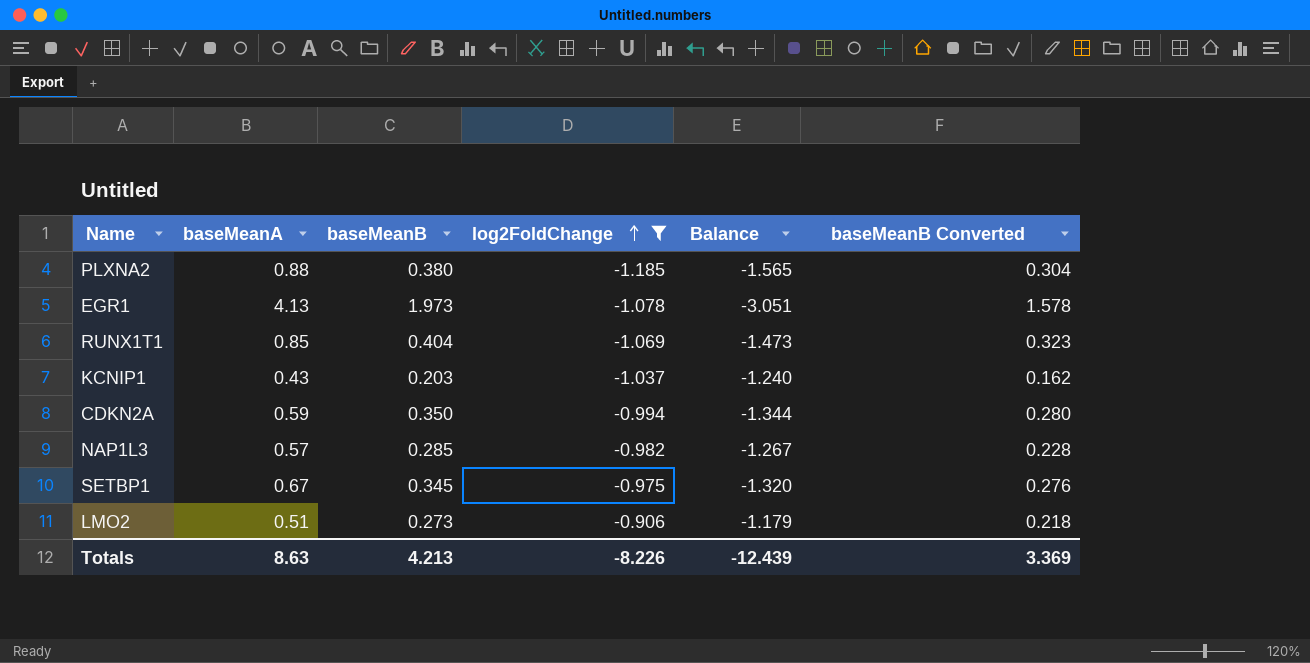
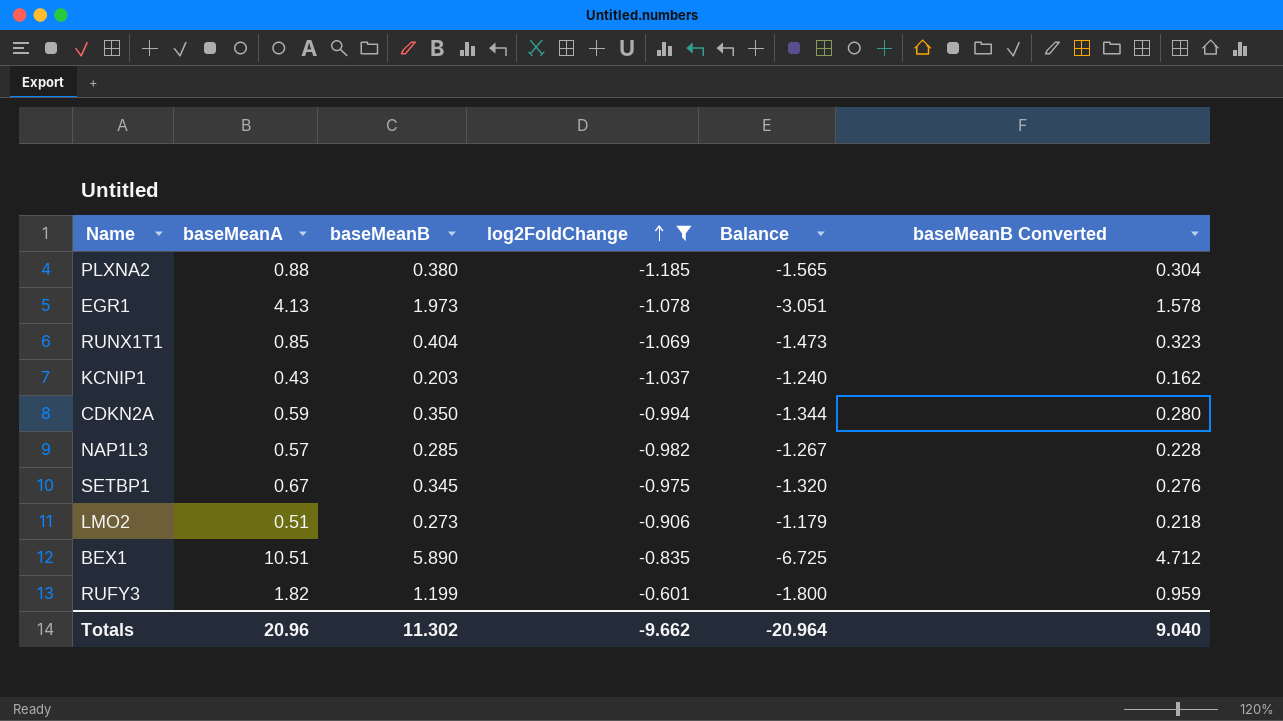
row BEX1: none -> 10.51 | 5.890 | -0.835 | -6.725 | 4.712
row RUFY3: none -> 1.82 | 1.199 | -0.601 | -1.800 | 0.959
Totals | baseMeanA: 8.63 -> 20.96
Totals | baseMeanB: 4.213 -> 11.302
Totals | log2FoldChange: -8.226 -> -9.662
Totals | Balance: -12.439 -> -20.964
Totals | baseMeanB Converted: 3.369 -> 9.040

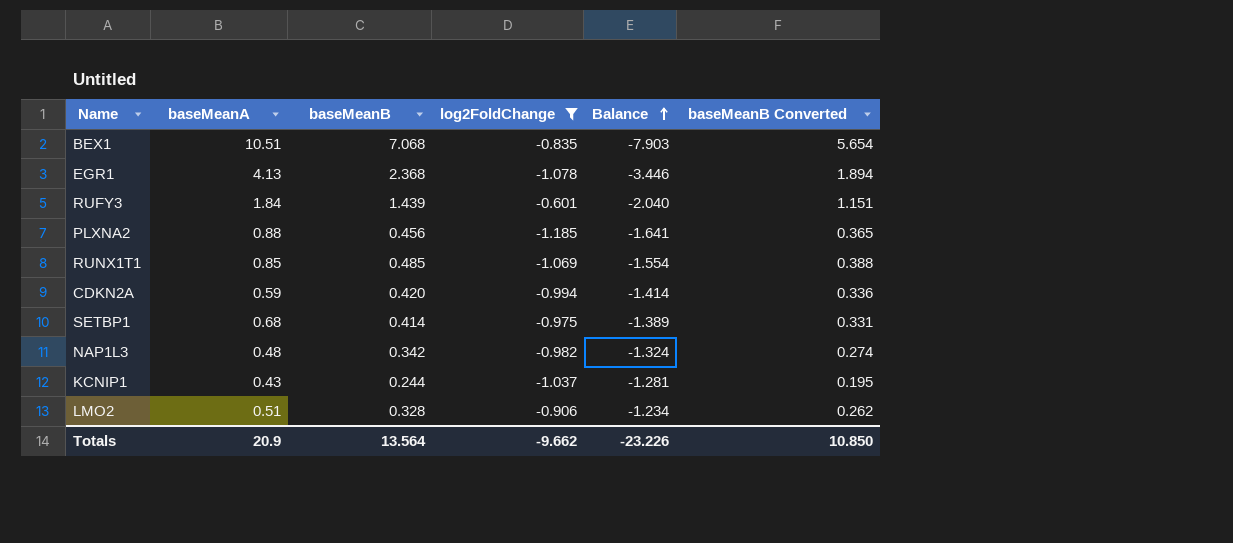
row order: log2FoldChange ascending -> Balance ascending
BEX1 | baseMeanB: 5.890 -> 7.068
BEX1 | Balance: -6.725 -> -7.903
BEX1 | baseMeanB Converted: 4.712 -> 5.654
EGR1 | baseMeanB: 1.973 -> 2.368
EGR1 | Balance: -3.051 -> -3.446
EGR1 | baseMeanB Converted: 1.578 -> 1.894
RUFY3 | baseMeanA: 1.82 -> 1.84
RUFY3 | baseMeanB: 1.199 -> 1.439
RUFY3 | Balance: -1.800 -> -2.040
RUFY3 | baseMeanB Converted: 0.959 -> 1.151
PLXNA2 | baseMeanB: 0.380 -> 0.456
PLXNA2 | Balance: -1.565 -> -1.641
PLXNA2 | baseMeanB Converted: 0.304 -> 0.365
RUNX1T1 | baseMeanB: 0.404 -> 0.485
RUNX1T1 | Balance: -1.473 -> -1.554
RUNX1T1 | baseMeanB Converted: 0.323 -> 0.388
CDKN2A | baseMeanB: 0.350 -> 0.420
CDKN2A | Balance: -1.344 -> -1.414
CDKN2A | baseMeanB Converted: 0.280 -> 0.336
SETBP1 | baseMeanA: 0.67 -> 0.68
SETBP1 | baseMeanB: 0.345 -> 0.414
SETBP1 | Balance: -1.320 -> -1.389
SETBP1 | baseMeanB Converted: 0.276 -> 0.331
NAP1L3 | baseMeanA: 0.57 -> 0.48
NAP1L3 | baseMeanB: 0.285 -> 0.342
NAP1L3 | Balance: -1.267 -> -1.324
NAP1L3 | baseMeanB Converted: 0.228 -> 0.274
KCNIP1 | baseMeanB: 0.203 -> 0.244
KCNIP1 | Balance: -1.240 -> -1.281
KCNIP1 | baseMeanB Converted: 0.162 -> 0.195
LMO2 | baseMeanB: 0.273 -> 0.328
LMO2 | Balance: -1.179 -> -1.234
LMO2 | baseMeanB Converted: 0.218 -> 0.262
Totals | baseMeanA: 20.96 -> 20.9
Totals | baseMeanB: 11.302 -> 13.564
Totals | Balance: -20.964 -> -23.226
Totals | baseMeanB Converted: 9.040 -> 10.850

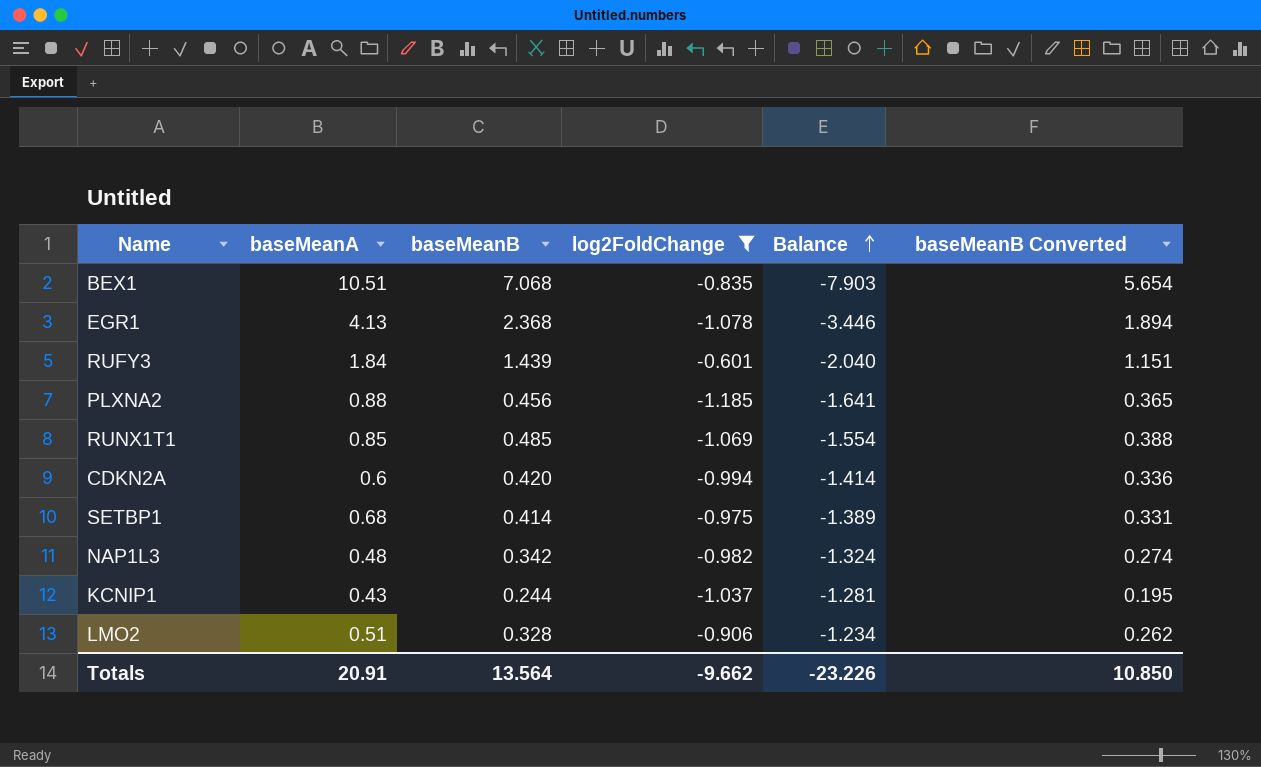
CDKN2A | baseMeanA: 0.59 -> 0.6
Totals | baseMeanA: 20.9 -> 20.91

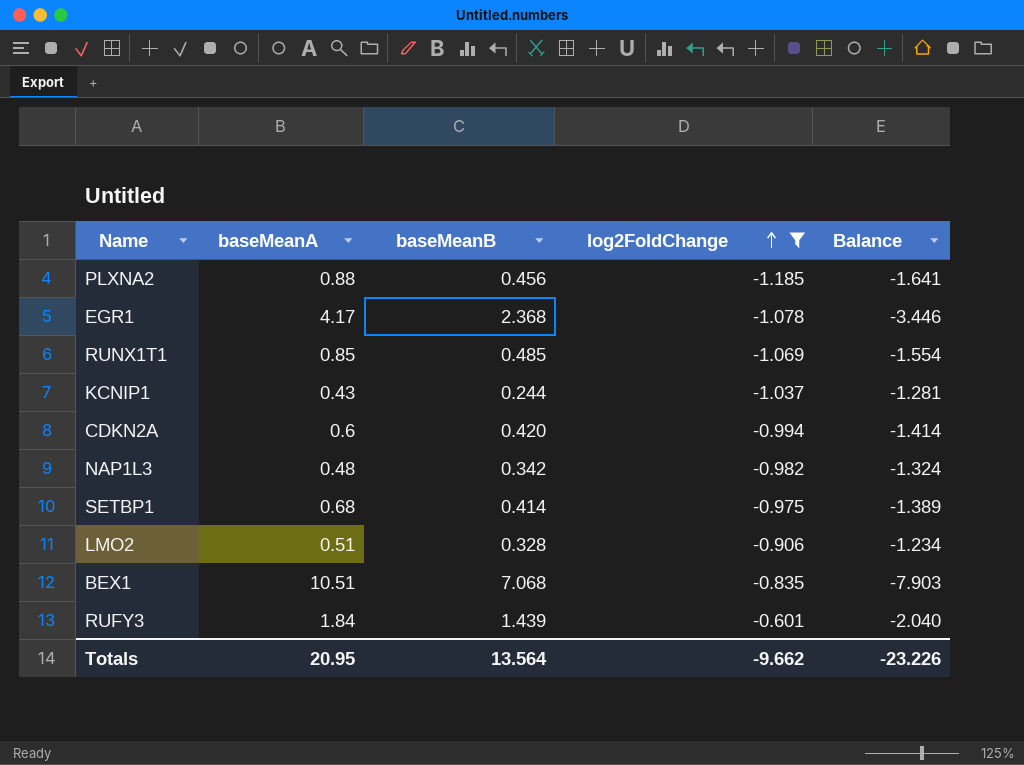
row order: Balance ascending -> log2FoldChange ascending
column baseMeanB Converted | formula: [baseMeanB] * 0.8 -> none
EGR1 | baseMeanA: 4.13 -> 4.17
Totals | baseMeanA: 20.91 -> 20.95

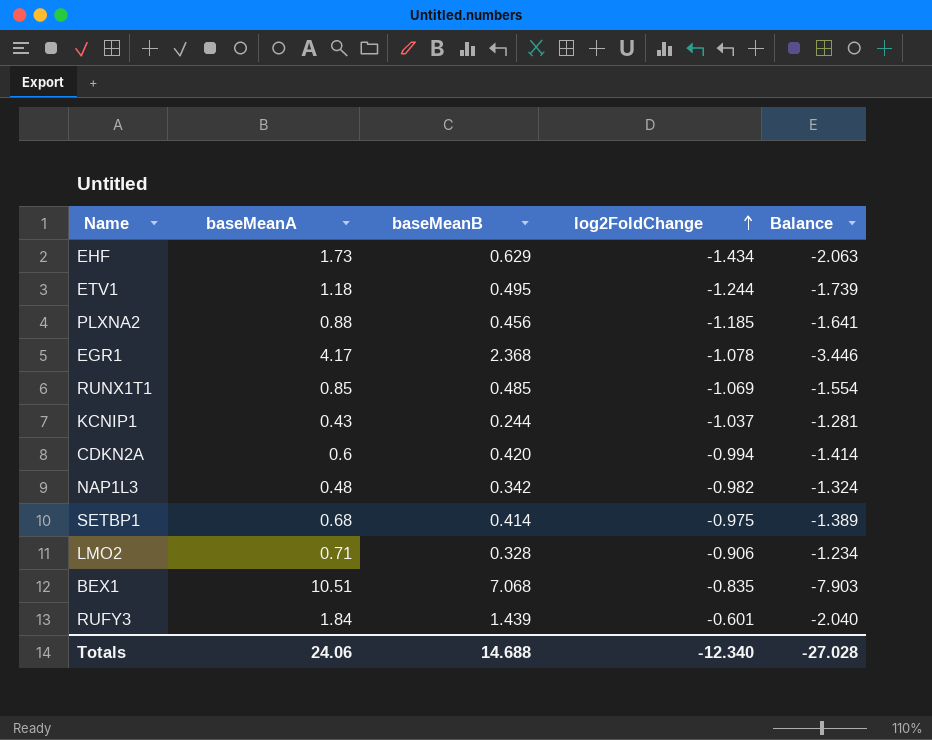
filter: log2FoldChange >= -1.185 -> none
LMO2 | baseMeanA: 0.51 -> 0.71
Totals | baseMeanA: 20.95 -> 24.06
Totals | baseMeanB: 13.564 -> 14.688
Totals | log2FoldChange: -9.662 -> -12.340
Totals | Balance: -23.226 -> -27.028

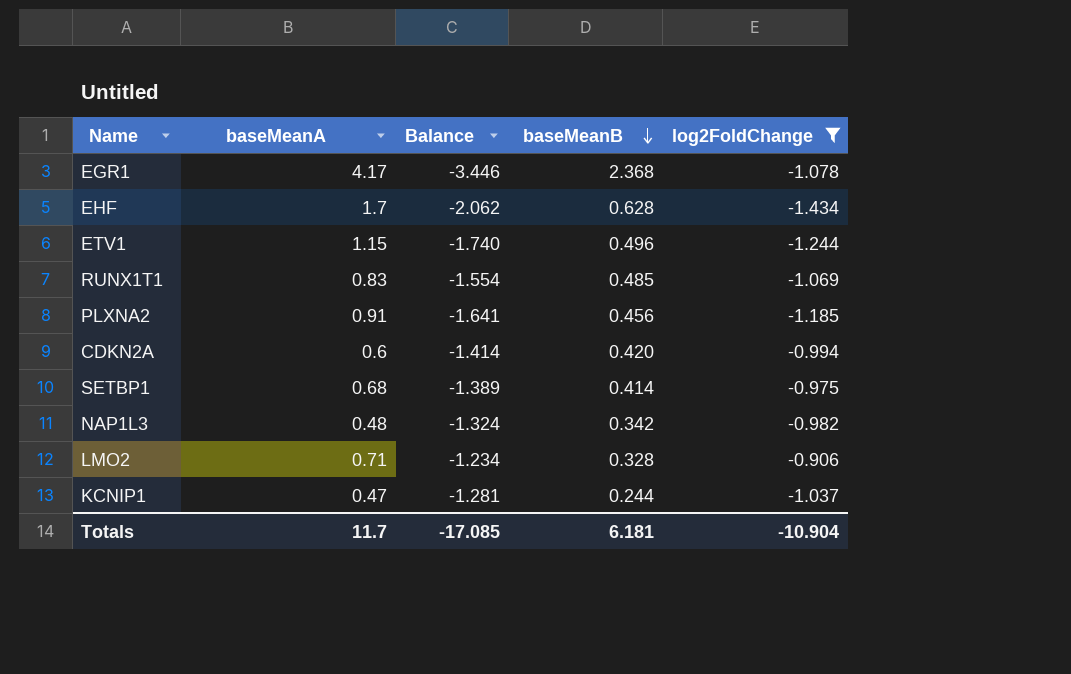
filter: none -> log2FoldChange <= -0.906
row order: log2FoldChange ascending -> baseMeanB descending
column Balance | position: 5 -> 3
EHF | baseMeanA: 1.73 -> 1.7
EHF | Balance: -2.063 -> -2.062
EHF | baseMeanB: 0.629 -> 0.628
ETV1 | baseMeanA: 1.18 -> 1.15
ETV1 | Balance: -1.739 -> -1.740
ETV1 | baseMeanB: 0.495 -> 0.496
RUNX1T1 | baseMeanA: 0.85 -> 0.83
PLXNA2 | baseMeanA: 0.88 -> 0.91
KCNIP1 | baseMeanA: 0.43 -> 0.47
Totals | baseMeanA: 24.06 -> 11.7
Totals | Balance: -27.028 -> -17.085
Totals | baseMeanB: 14.688 -> 6.181
Totals | log2FoldChange: -12.340 -> -10.904

